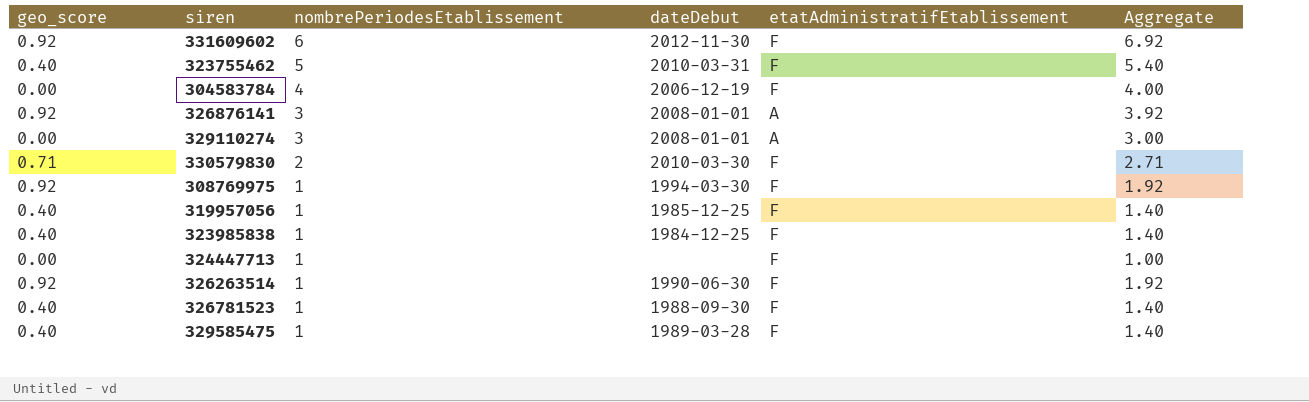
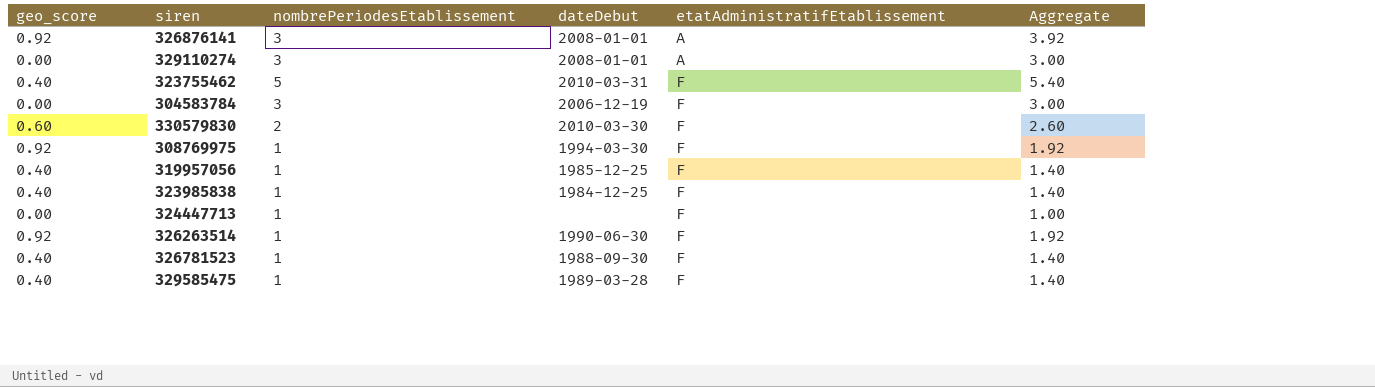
row order: nombrePeriodesEtablissement descending -> etatAdministratifEtablissement ascending
row 331609602: 0.92 | 6 | 2012-11-30 | F | 6.92 -> none
304583784 | nombrePeriodesEtablissement: 4 -> 3
304583784 | Aggregate: 4.00 -> 3.00
330579830 | geo_score: 0.71 -> 0.60
330579830 | Aggregate: 2.71 -> 2.60

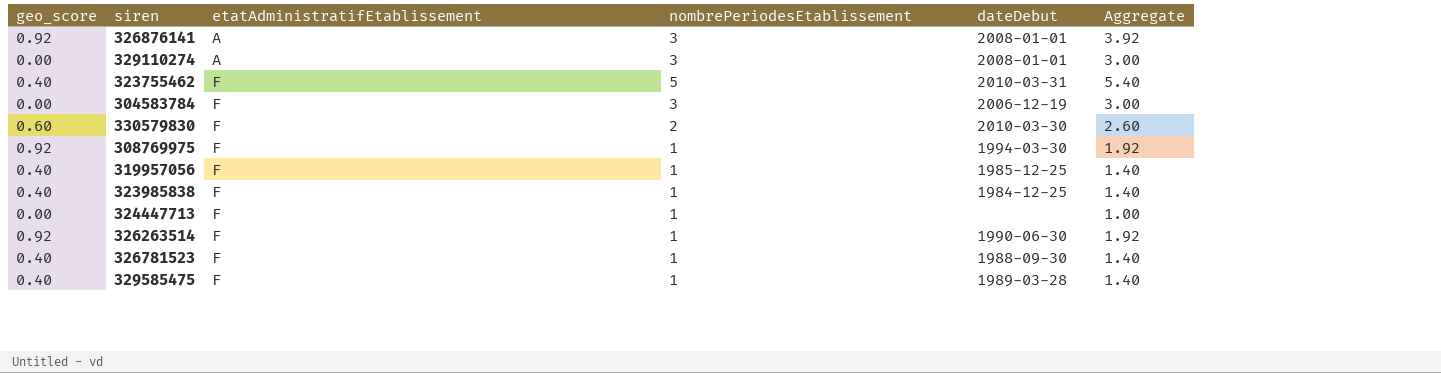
column etatAdministratifEtablissement | position: 5 -> 3

